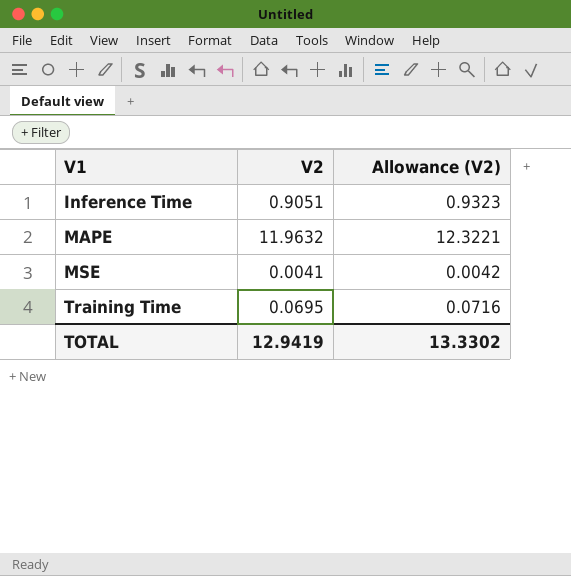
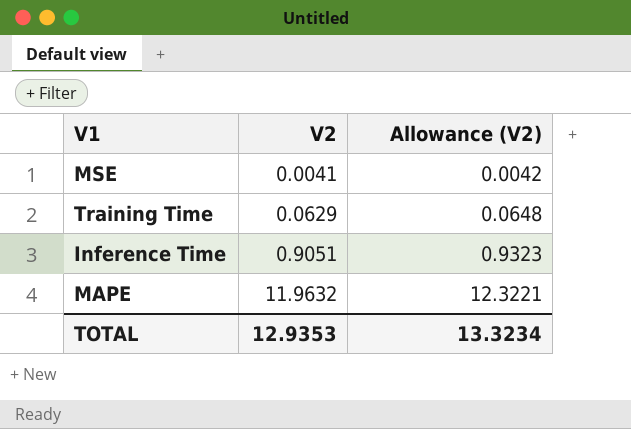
row order: V1 ascending -> V2 ascending
Training Time | V2: 0.0695 -> 0.0629
Training Time | Allowance (V2): 0.0716 -> 0.0648
TOTAL | V2: 12.9419 -> 12.9353
TOTAL | Allowance (V2): 13.3302 -> 13.3234

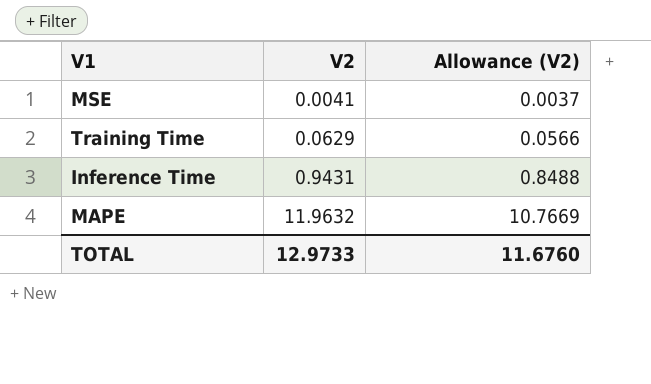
column Allowance (V2) | formula: [V2] * 1.03 -> [V2] * 0.9
Inference Time | V2: 0.9051 -> 0.9431
TOTAL | V2: 12.9353 -> 12.9733
TOTAL | Allowance (V2): 13.3234 -> 11.6760

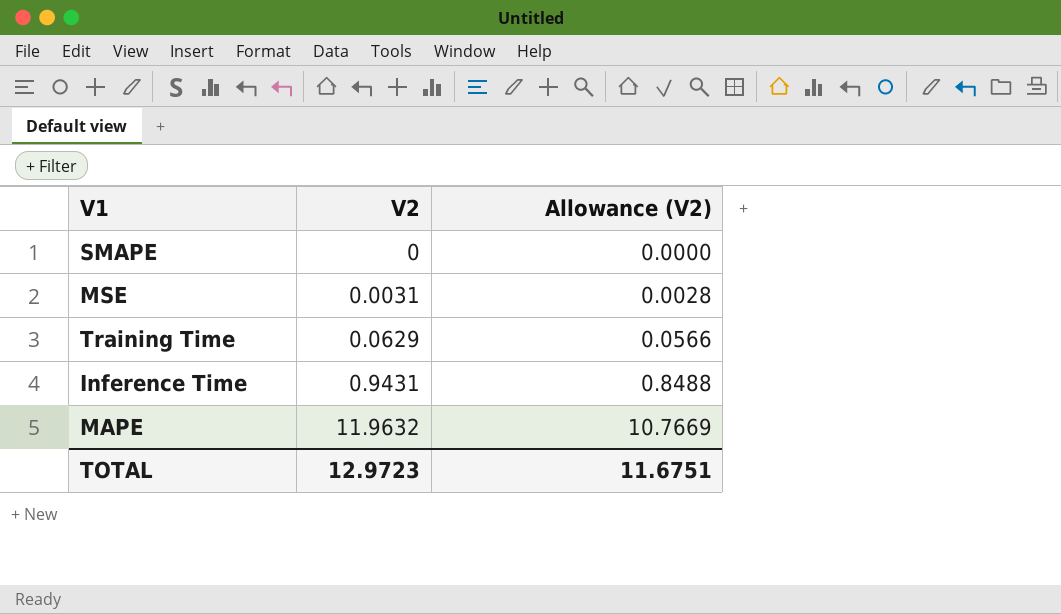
row SMAPE: none -> 0 | 0.0000
MSE | V2: 0.0041 -> 0.0031
MSE | Allowance (V2): 0.0037 -> 0.0028
TOTAL | V2: 12.9733 -> 12.9723
TOTAL | Allowance (V2): 11.6760 -> 11.6751

